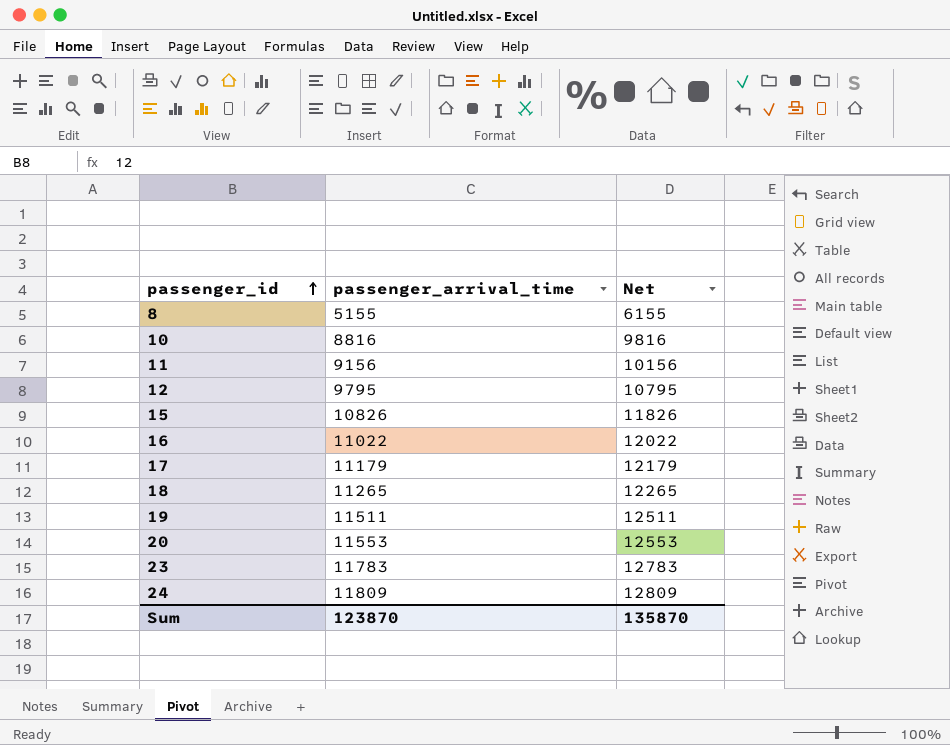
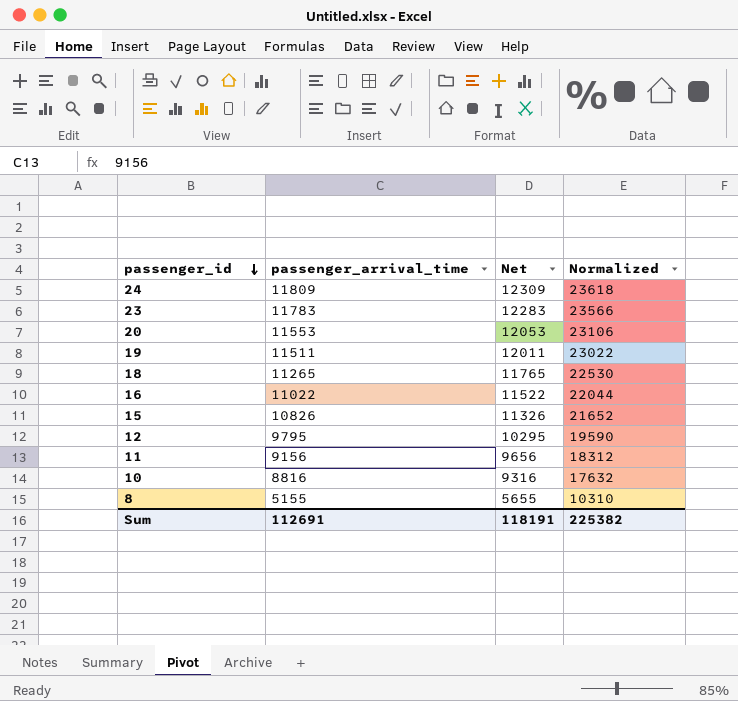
row order: passenger_id ascending -> passenger_id descending
column Net | formula: [passenger_arrival_time] + 1000 -> [passenger_arrival_time] + 500
column Normalized | formula: none -> [passenger_arrival_time] * 2
row 17: 11179 | 12179 -> none
Sum | passenger_arrival_time: 123870 -> 112691
Sum | Net: 135870 -> 118191

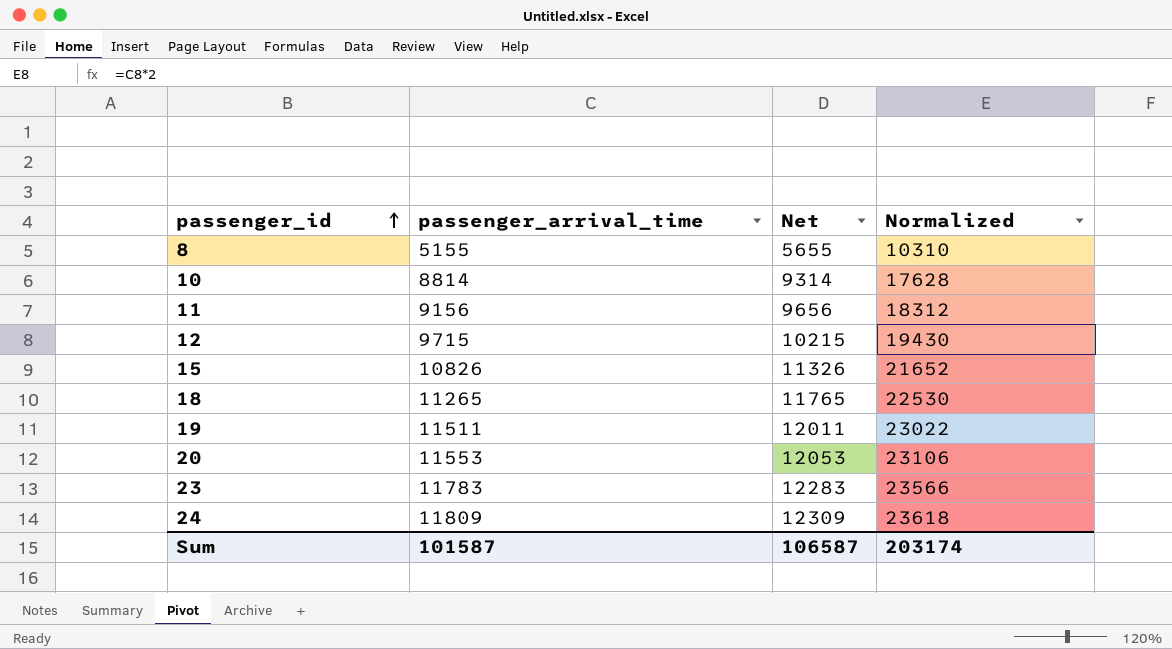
row order: passenger_id descending -> passenger_id ascending
row 16: 11022 | 11522 | 22044 -> none
10 | passenger_arrival_time: 8816 -> 8814
10 | Net: 9316 -> 9314
10 | Normalized: 17632 -> 17628
12 | passenger_arrival_time: 9795 -> 9715
12 | Net: 10295 -> 10215
12 | Normalized: 19590 -> 19430
Sum | passenger_arrival_time: 112691 -> 101587
Sum | Net: 118191 -> 106587
Sum | Normalized: 225382 -> 203174

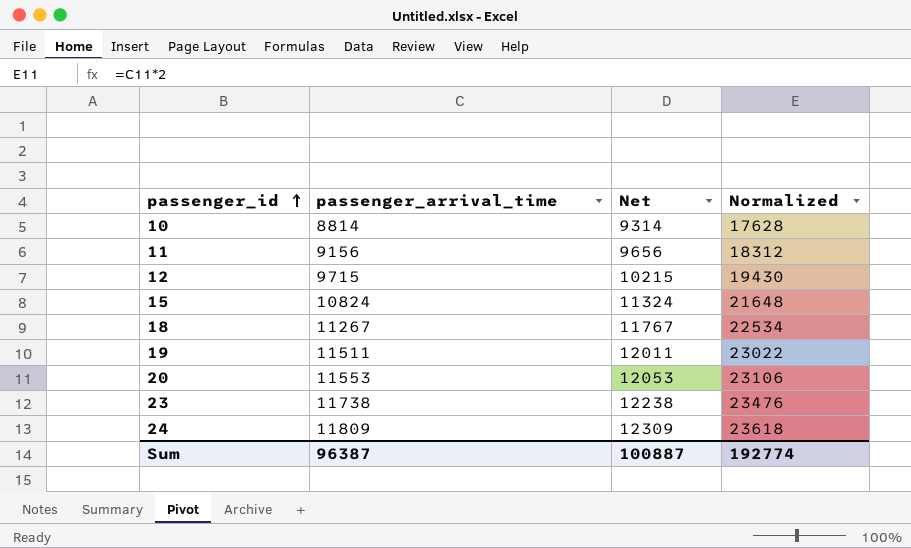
row 8: 5155 | 5655 | 10310 -> none
15 | passenger_arrival_time: 10826 -> 10824
15 | Net: 11326 -> 11324
15 | Normalized: 21652 -> 21648
18 | passenger_arrival_time: 11265 -> 11267
18 | Net: 11765 -> 11767
18 | Normalized: 22530 -> 22534
23 | passenger_arrival_time: 11783 -> 11738
23 | Net: 12283 -> 12238
23 | Normalized: 23566 -> 23476
Sum | passenger_arrival_time: 101587 -> 96387
Sum | Net: 106587 -> 100887
Sum | Normalized: 203174 -> 192774

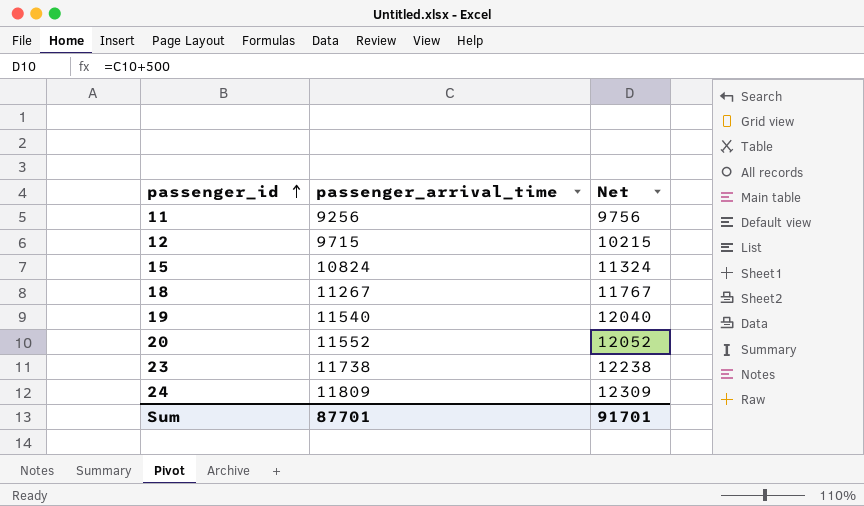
column Normalized | formula: [passenger_arrival_time] * 2 -> none
row 10: 8814 | 9314 | 17628 -> none
11 | passenger_arrival_time: 9156 -> 9256
11 | Net: 9656 -> 9756
19 | passenger_arrival_time: 11511 -> 11540
19 | Net: 12011 -> 12040
20 | passenger_arrival_time: 11553 -> 11552
20 | Net: 12053 -> 12052
Sum | passenger_arrival_time: 96387 -> 87701
Sum | Net: 100887 -> 91701

